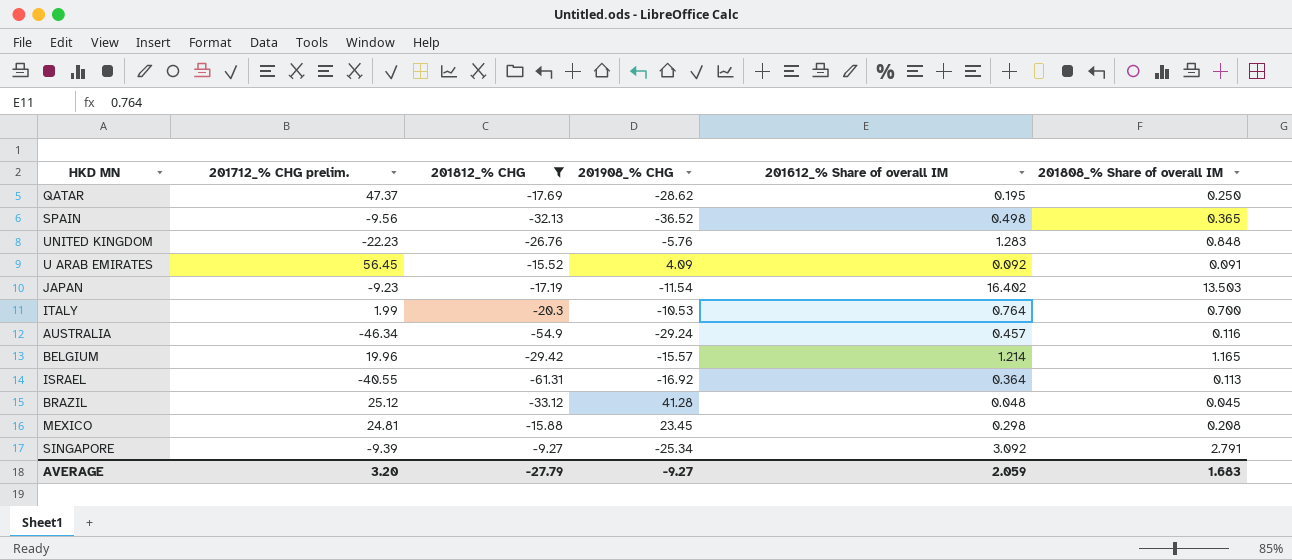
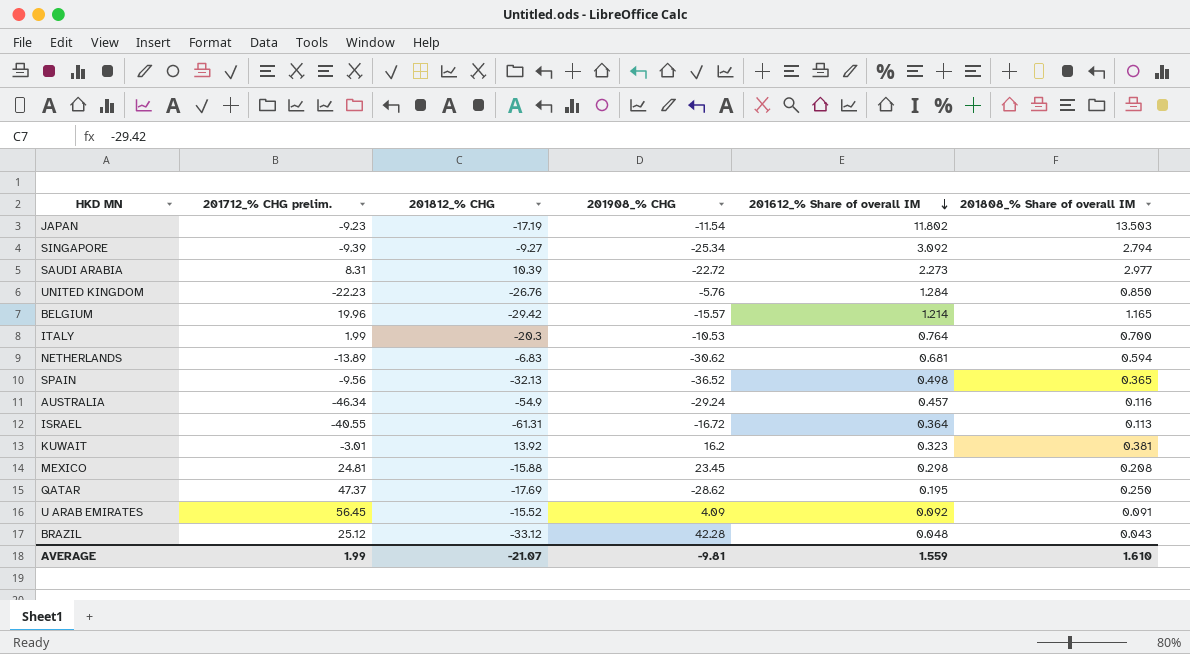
filter: 201812_% CHG <= -9.27 -> none
row order: none -> 201612_% Share of overall IM descending
JAPAN | 201612_% Share of overall IM: 16.402 -> 11.802
SINGAPORE | 201808_% Share of overall IM: 2.791 -> 2.794
UNITED KINGDOM | 201612_% Share of overall IM: 1.283 -> 1.284
UNITED KINGDOM | 201808_% Share of overall IM: 0.848 -> 0.850
ISRAEL | 201908_% CHG: -16.92 -> -16.72
BRAZIL | 201908_% CHG: 41.28 -> 42.28
BRAZIL | 201808_% Share of overall IM: 0.045 -> 0.043
AVERAGE | 201712_% CHG prelim.: 3.20 -> 1.99
AVERAGE | 201812_% CHG: -27.79 -> -21.07
AVERAGE | 201908_% CHG: -9.27 -> -9.81
AVERAGE | 201612_% Share of overall IM: 2.059 -> 1.559
AVERAGE | 201808_% Share of overall IM: 1.683 -> 1.610

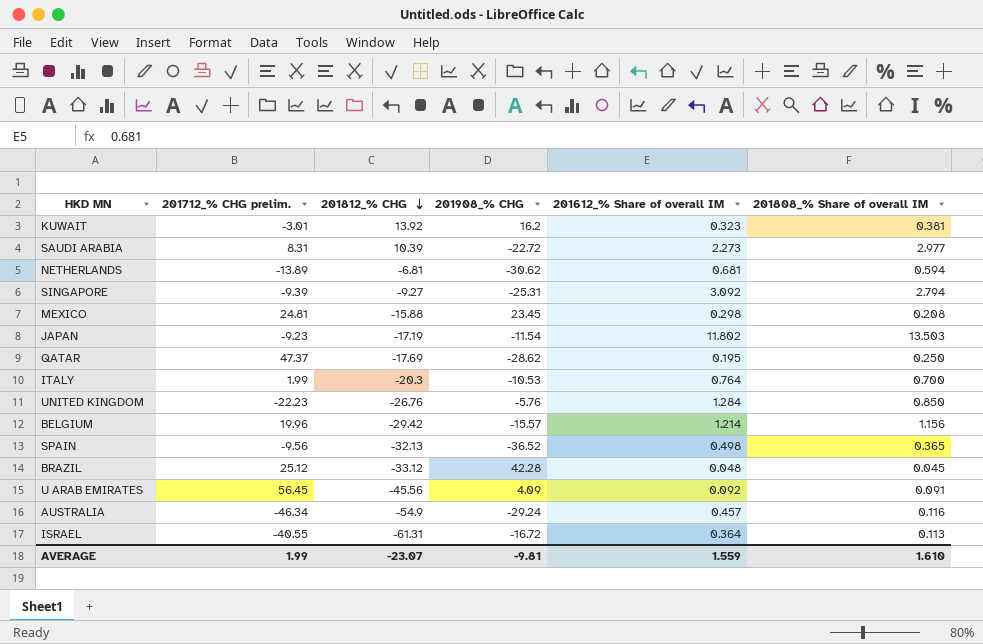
row order: 201612_% Share of overall IM descending -> 201812_% CHG descending
NETHERLANDS | 201812_% CHG: -6.83 -> -6.81
SINGAPORE | 201908_% CHG: -25.34 -> -25.31
BELGIUM | 201808_% Share of overall IM: 1.165 -> 1.156
BRAZIL | 201808_% Share of overall IM: 0.043 -> 0.045
U ARAB EMIRATES | 201812_% CHG: -15.52 -> -45.56
AVERAGE | 201812_% CHG: -21.07 -> -23.07

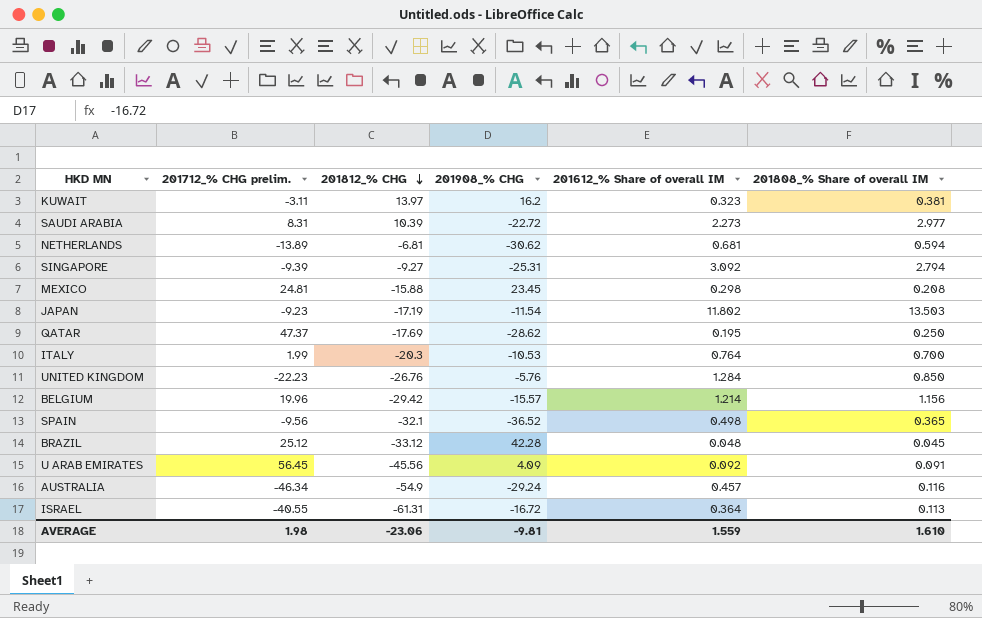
KUWAIT | 201712_% CHG prelim.: -3.01 -> -3.11
KUWAIT | 201812_% CHG: 13.92 -> 13.97
SPAIN | 201812_% CHG: -32.13 -> -32.1
AVERAGE | 201712_% CHG prelim.: 1.99 -> 1.98
AVERAGE | 201812_% CHG: -23.07 -> -23.06

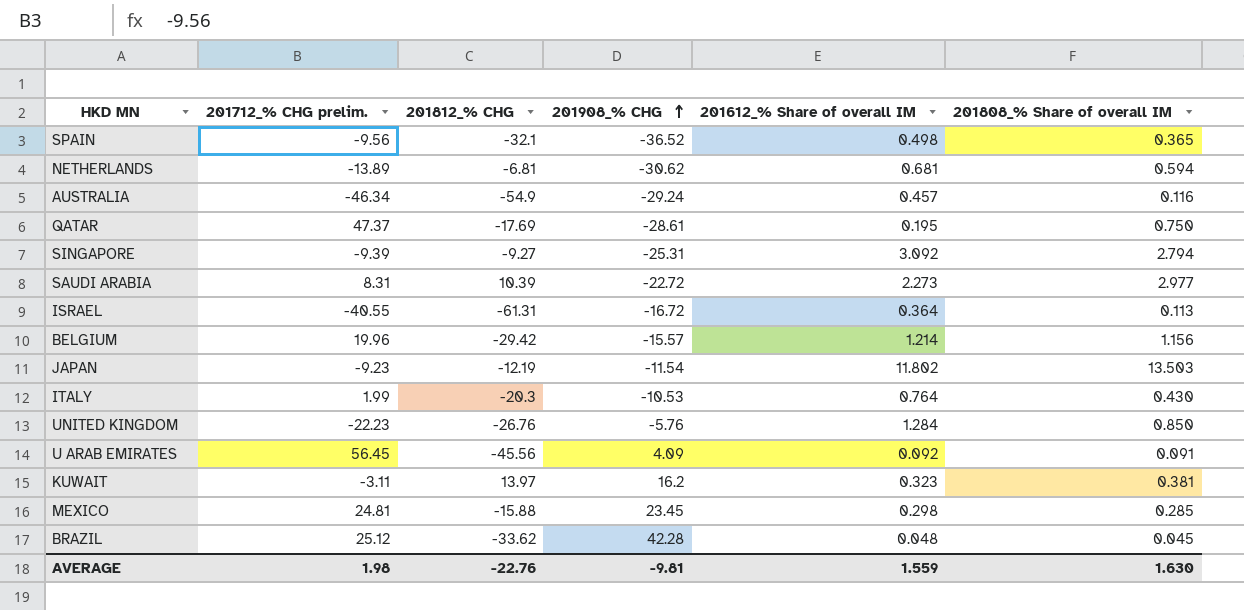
row order: 201812_% CHG descending -> 201908_% CHG ascending
QATAR | 201908_% CHG: -28.62 -> -28.61
QATAR | 201808_% Share of overall IM: 0.250 -> 0.750
JAPAN | 201812_% CHG: -17.19 -> -12.19
ITALY | 201808_% Share of overall IM: 0.700 -> 0.430
MEXICO | 201808_% Share of overall IM: 0.208 -> 0.285
BRAZIL | 201812_% CHG: -33.12 -> -33.62
AVERAGE | 201812_% CHG: -23.06 -> -22.76
AVERAGE | 201808_% Share of overall IM: 1.610 -> 1.630

